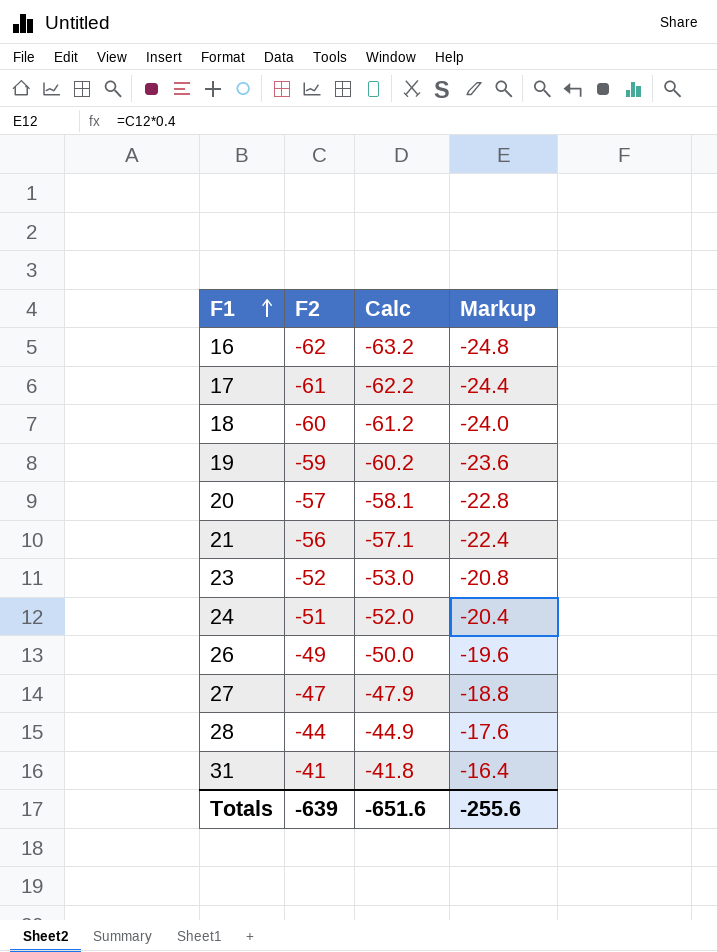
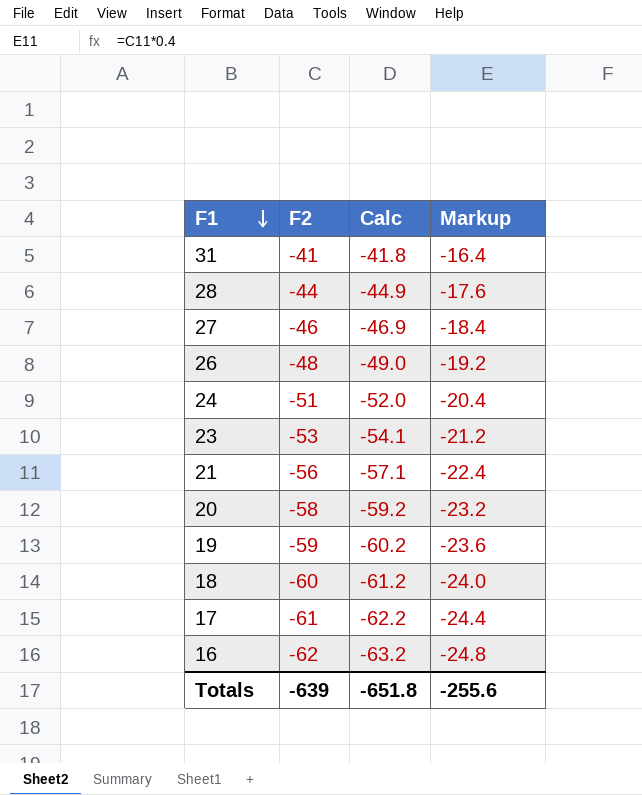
row order: F1 ascending -> F1 descending
27 | F2: -47 -> -46
27 | Calc: -47.9 -> -46.9
27 | Markup: -18.8 -> -18.4
26 | F2: -49 -> -48
26 | Calc: -50.0 -> -49.0
26 | Markup: -19.6 -> -19.2
23 | F2: -52 -> -53
23 | Calc: -53.0 -> -54.1
23 | Markup: -20.8 -> -21.2
20 | F2: -57 -> -58
20 | Calc: -58.1 -> -59.2
20 | Markup: -22.8 -> -23.2
Totals | Calc: -651.6 -> -651.8

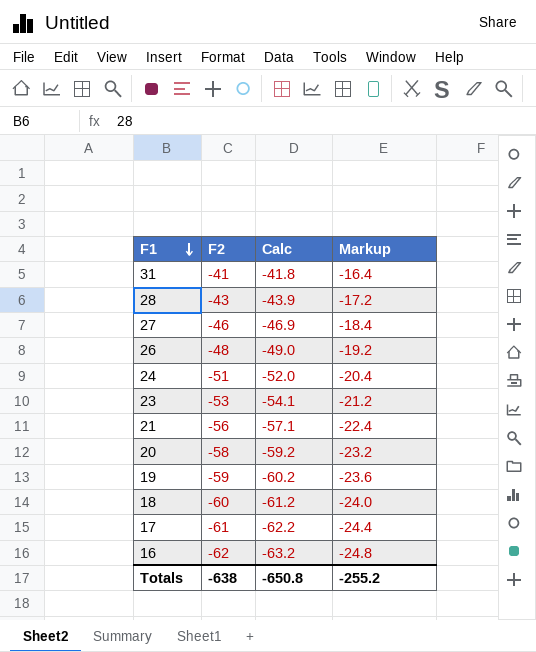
28 | F2: -44 -> -43
28 | Calc: -44.9 -> -43.9
28 | Markup: -17.6 -> -17.2
Totals | F2: -639 -> -638
Totals | Calc: -651.8 -> -650.8
Totals | Markup: -255.6 -> -255.2

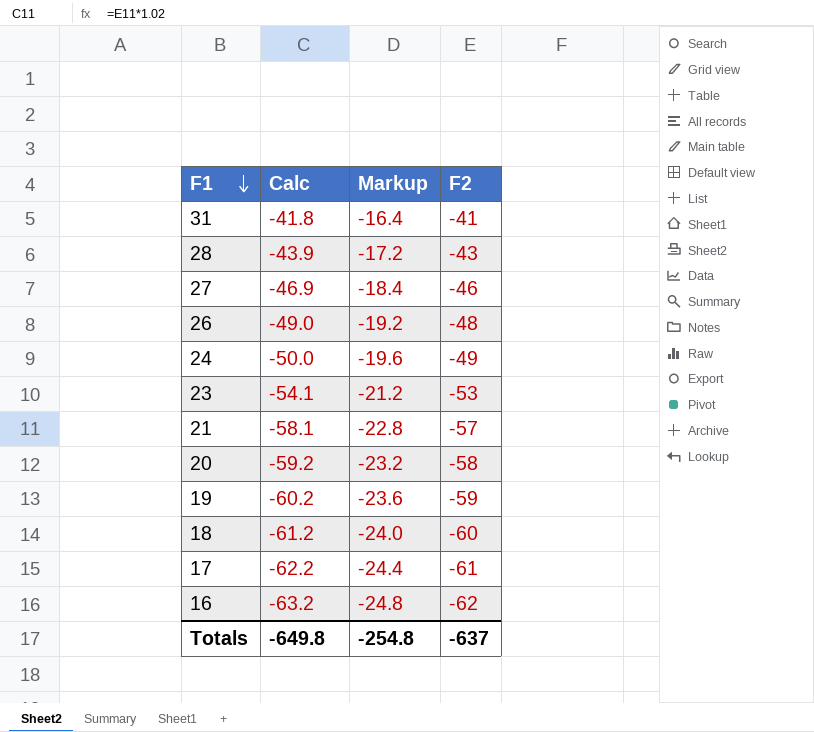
column F2 | position: 2 -> 4
24 | Calc: -52.0 -> -50.0
24 | Markup: -20.4 -> -19.6
24 | F2: -51 -> -49
21 | Calc: -57.1 -> -58.1
21 | Markup: -22.4 -> -22.8
21 | F2: -56 -> -57
Totals | Calc: -650.8 -> -649.8
Totals | Markup: -255.2 -> -254.8
Totals | F2: -638 -> -637

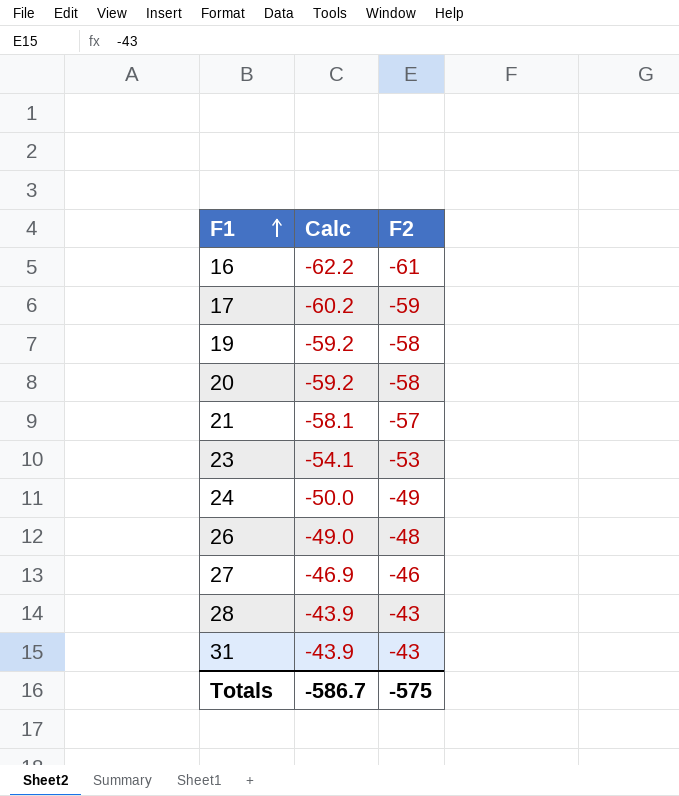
row order: F1 descending -> F1 ascending
column Markup | formula: [F2] * 0.4 -> none
row 18: -61.2 | -24.0 | -60 -> none
16 | Calc: -63.2 -> -62.2
16 | F2: -62 -> -61
17 | Calc: -62.2 -> -60.2
17 | F2: -61 -> -59
19 | Calc: -60.2 -> -59.2
19 | F2: -59 -> -58
31 | Calc: -41.8 -> -43.9
31 | F2: -41 -> -43
Totals | Calc: -649.8 -> -586.7
Totals | F2: -637 -> -575

